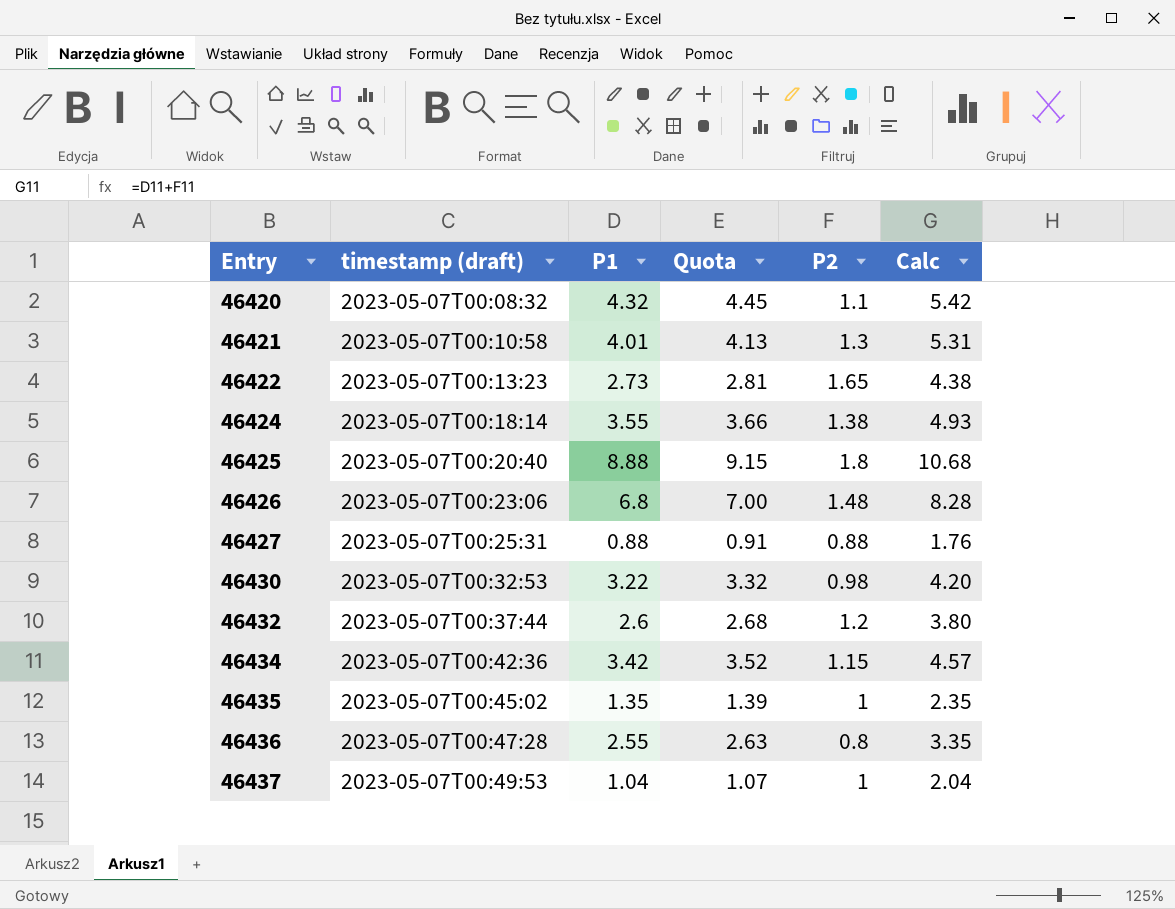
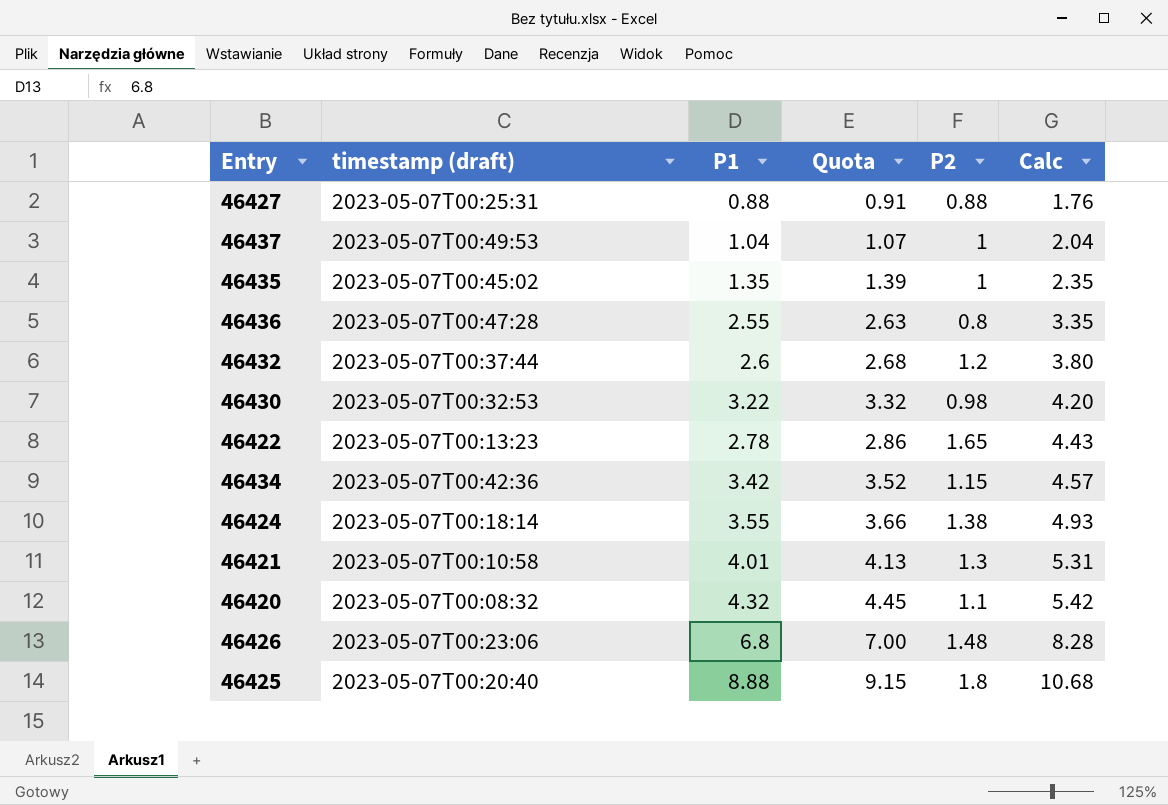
row order: Entry ascending -> Calc ascending
46422 | P1: 2.73 -> 2.78
46422 | Quota: 2.81 -> 2.86
46422 | Calc: 4.38 -> 4.43

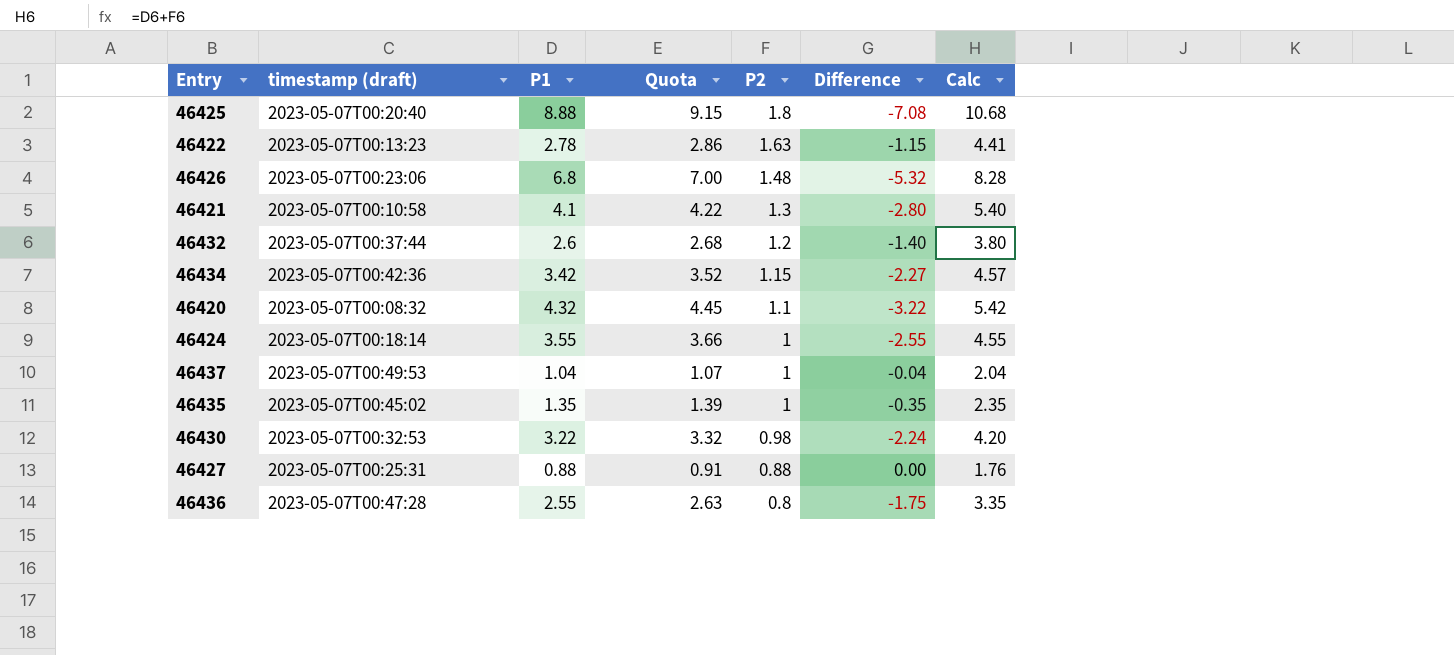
row order: Calc ascending -> P2 descending
column Difference | formula: none -> [P2] - [P1]
46422 | P2: 1.65 -> 1.63
46422 | Calc: 4.43 -> 4.41
46421 | P1: 4.01 -> 4.1
46421 | Quota: 4.13 -> 4.22
46421 | Calc: 5.31 -> 5.40
46424 | P2: 1.38 -> 1
46424 | Calc: 4.93 -> 4.55

